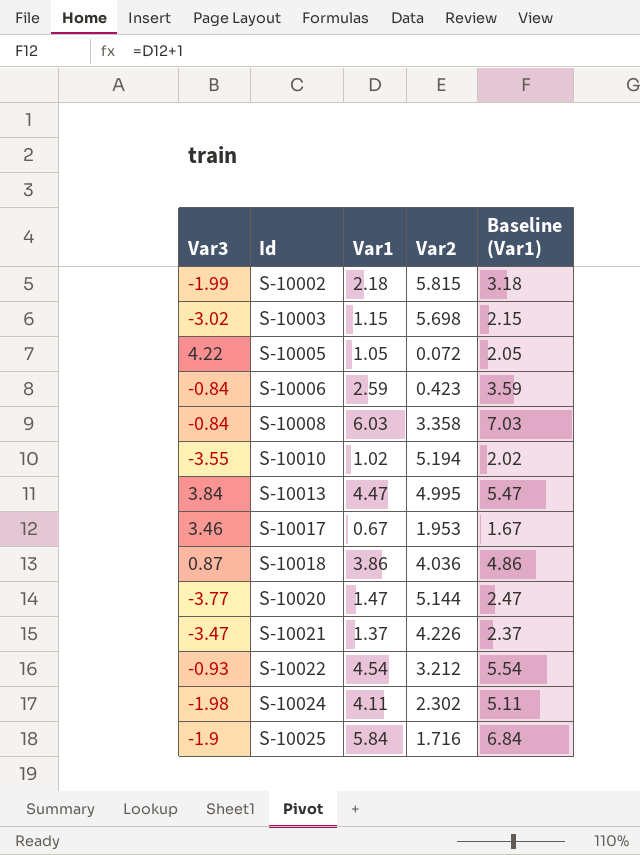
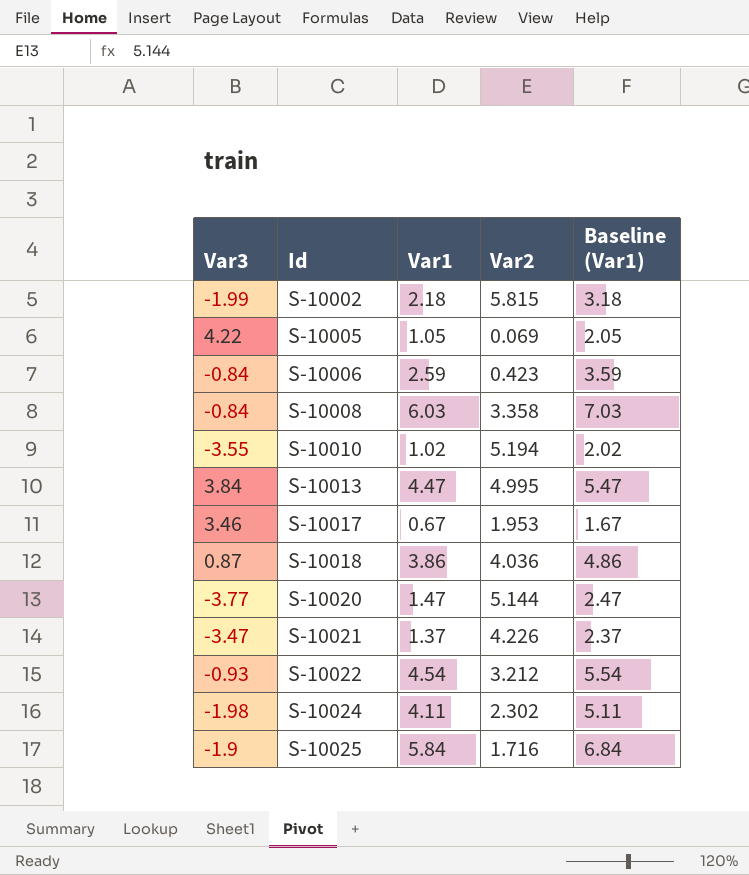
row S-10003: -3.02 | 1.15 | 5.698 | 2.15 -> none
S-10005 | Var2: 0.072 -> 0.069

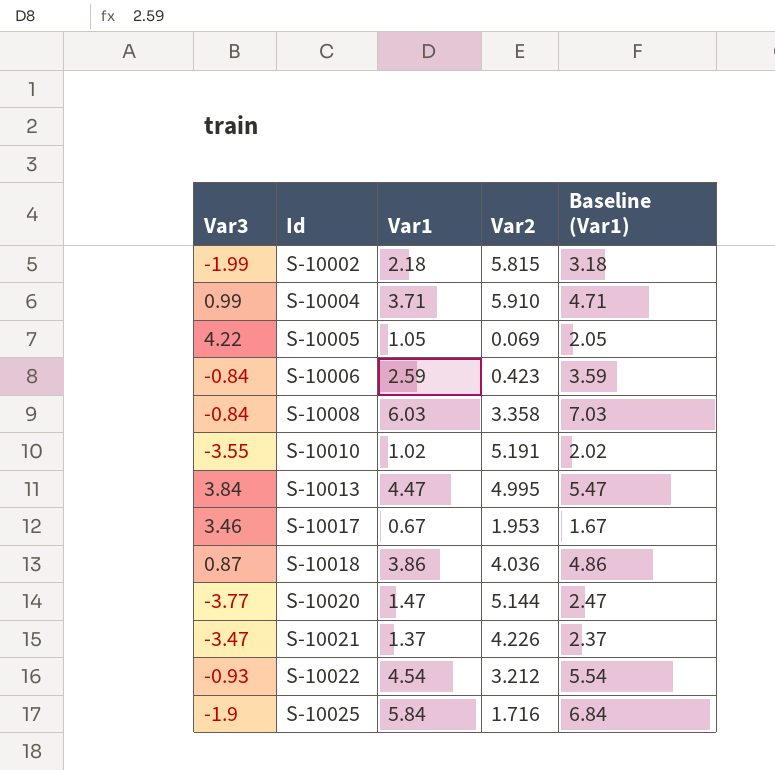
row S-10024: -1.98 | 4.11 | 2.302 | 5.11 -> none
row S-10004: none -> 0.99 | 3.71 | 5.910 | 4.71
S-10010 | Var2: 5.194 -> 5.191

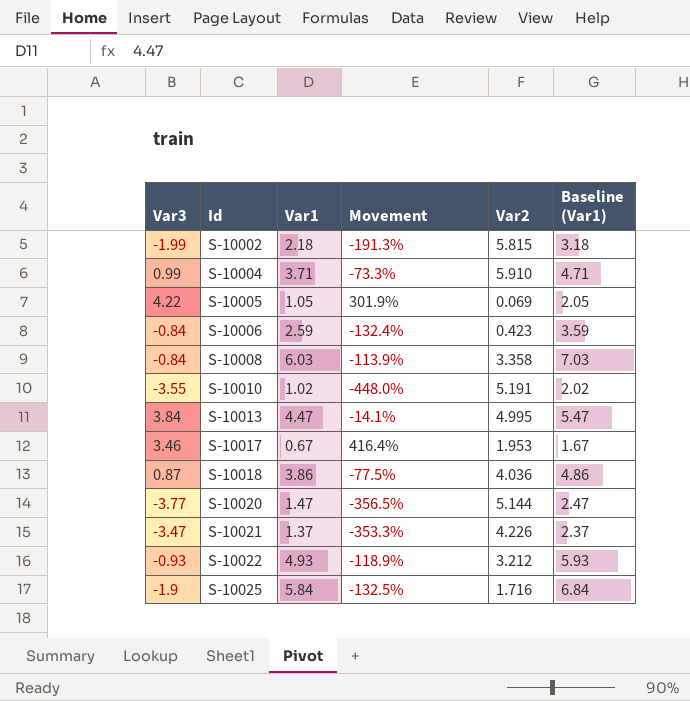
column Movement | formula: none -> ([Var3] - [Var1]) / [Var1]
S-10022 | Var1: 4.54 -> 4.93
S-10022 | Baseline (Var1): 5.54 -> 5.93

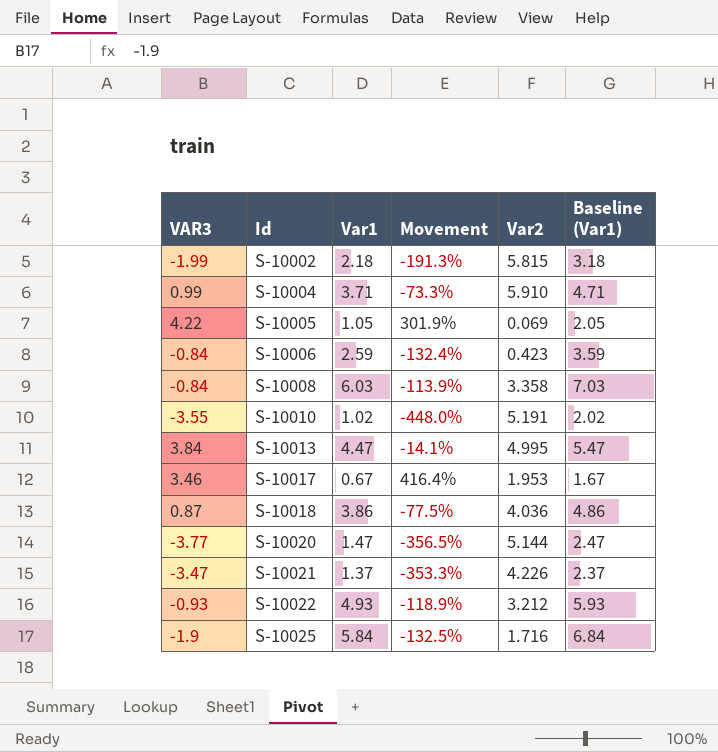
column name: Var3 -> VAR3

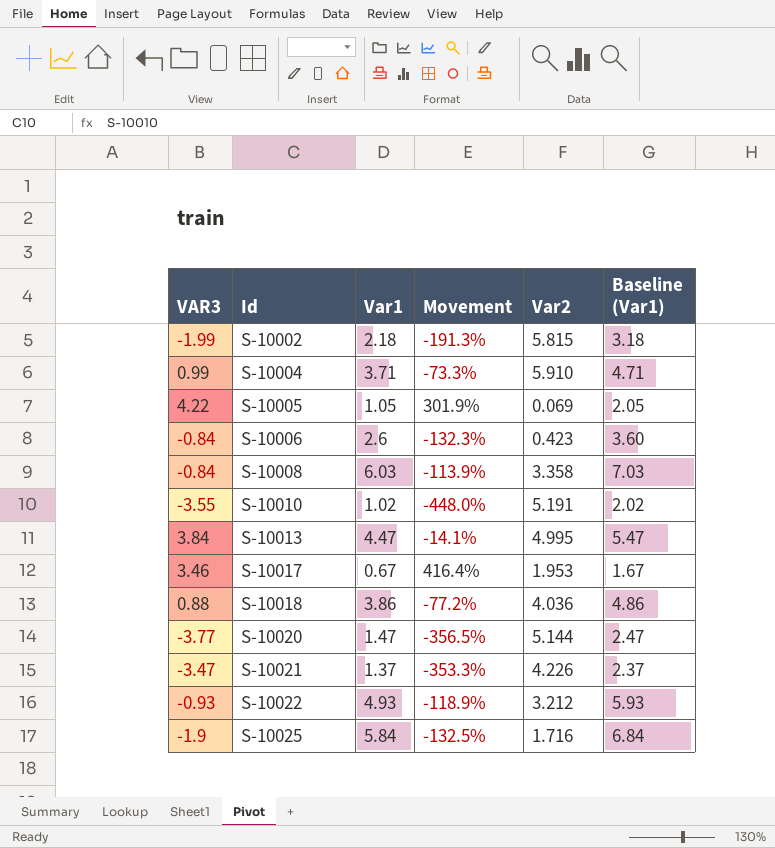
S-10006 | Var1: 2.59 -> 2.6
S-10006 | Movement: -132.4% -> -132.3%
S-10006 | Baseline (Var1): 3.59 -> 3.60
S-10018 | VAR3: 0.87 -> 0.88
S-10018 | Movement: -77.5% -> -77.2%

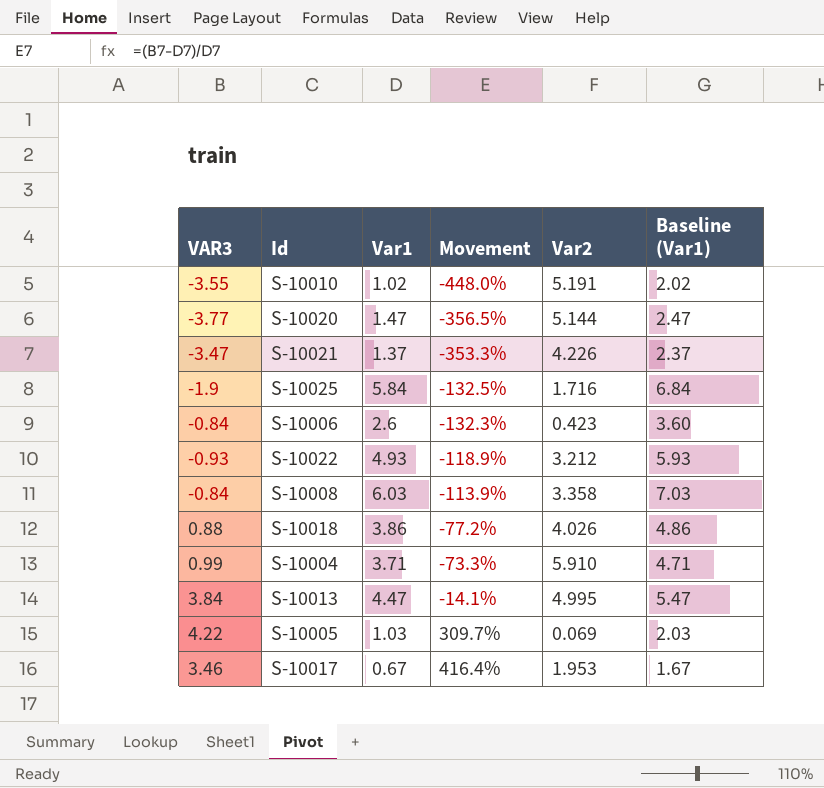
row order: Id ascending -> Movement ascending
row S-10002: -1.99 | 2.18 | -191.3% | 5.815 | 3.18 -> none
S-10018 | Var2: 4.036 -> 4.026
S-10005 | Var1: 1.05 -> 1.03
S-10005 | Movement: 301.9% -> 309.7%
S-10005 | Baseline (Var1): 2.05 -> 2.03

